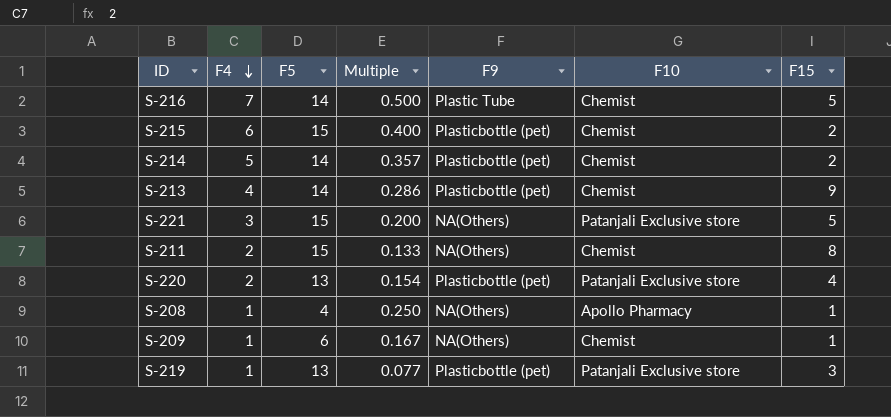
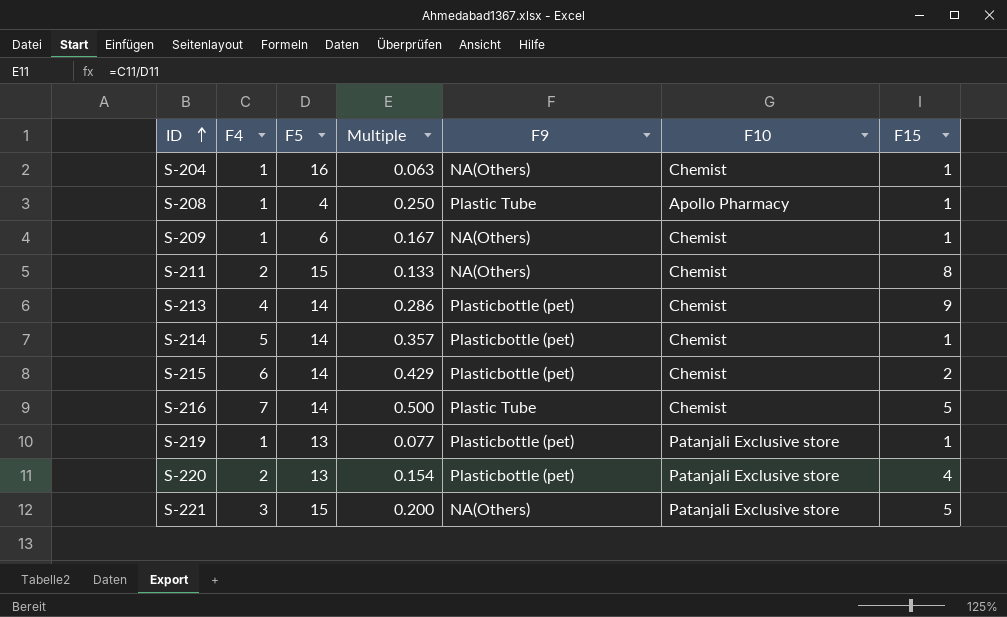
row order: F4 descending -> ID ascending
row S-204: none -> 1 | 16 | 0.063 | NA(Others) | Chemist | 1
S-208 | F9: NA(Others) -> Plastic Tube
S-214 | F15: 2 -> 1
S-215 | F5: 15 -> 14
S-215 | Multiple: 0.400 -> 0.429
S-219 | F15: 3 -> 1

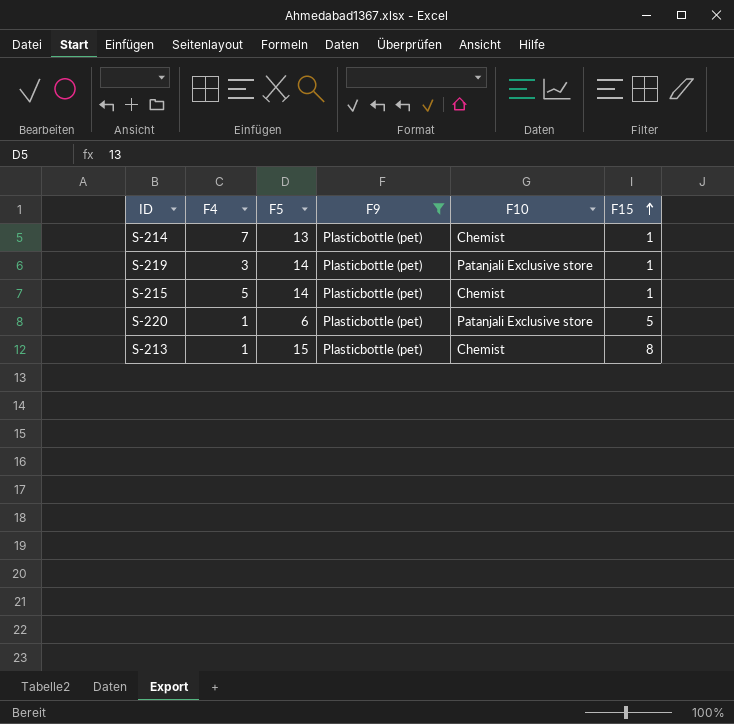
filter: none -> F9 = Plasticbottle (pet)
row order: ID ascending -> F15 ascending
column Multiple | formula: [F4] / [F5] -> none
S-214 | F4: 5 -> 7
S-214 | F5: 14 -> 13
S-219 | F4: 1 -> 3
S-219 | F5: 13 -> 14
S-215 | F4: 6 -> 5
S-215 | F15: 2 -> 1
S-220 | F4: 2 -> 1
S-220 | F5: 13 -> 6
S-220 | F15: 4 -> 5
S-213 | F4: 4 -> 1
S-213 | F5: 14 -> 15
S-213 | F15: 9 -> 8

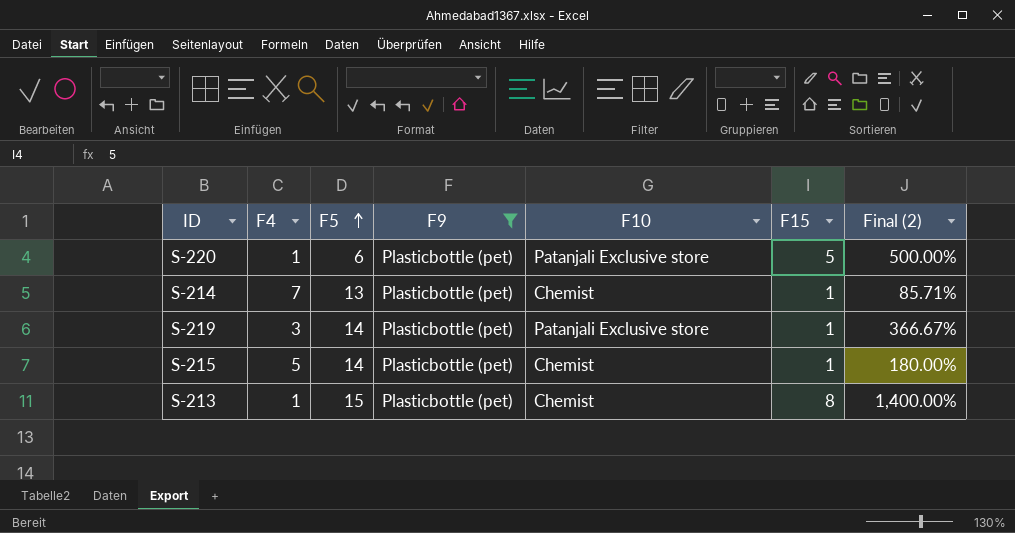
row order: F15 ascending -> F5 ascending
column Final (2) | formula: none -> ([F5] - [F4]) / [F4]

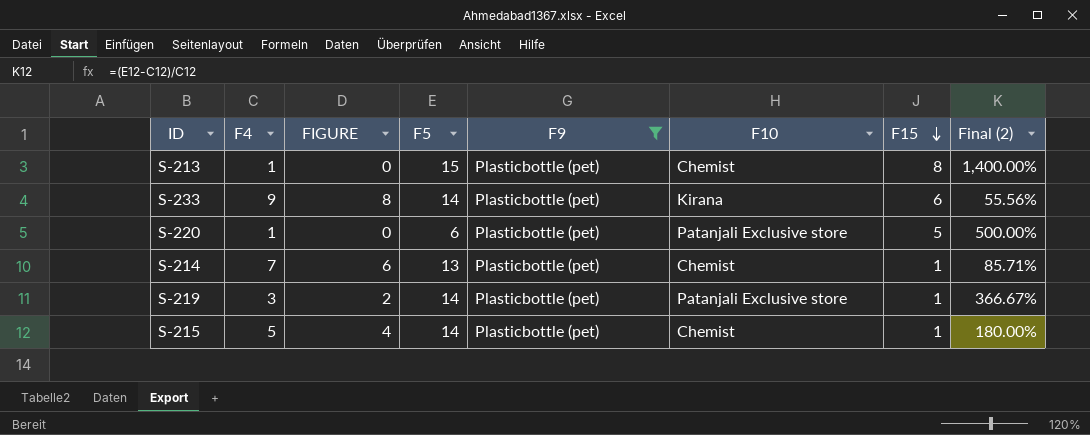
row order: F5 ascending -> F15 descending
column FIGURE | formula: none -> [F4] - 1
row S-233: none -> 9 | 8 | 14 | Plasticbottle (pet) | Kirana | 6 | 55.56%

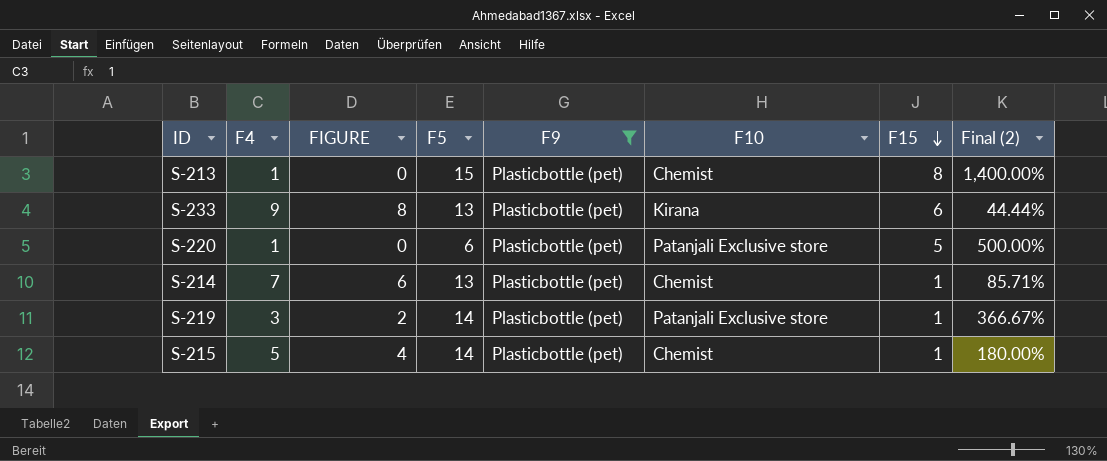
S-233 | F5: 14 -> 13
S-233 | Final (2): 55.56% -> 44.44%

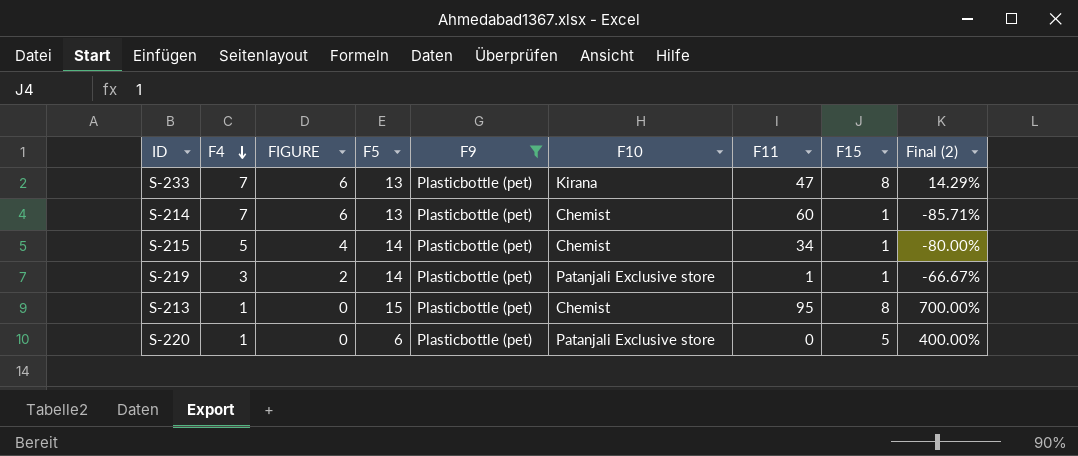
row order: F15 descending -> F4 descending
column F11 | position: none -> 7
column Final (2) | formula: ([F5] - [F4]) / [F4] -> ([F15] - [F4]) / [F4]
S-233 | F4: 9 -> 7
S-233 | FIGURE: 8 -> 6
S-233 | F15: 6 -> 8

